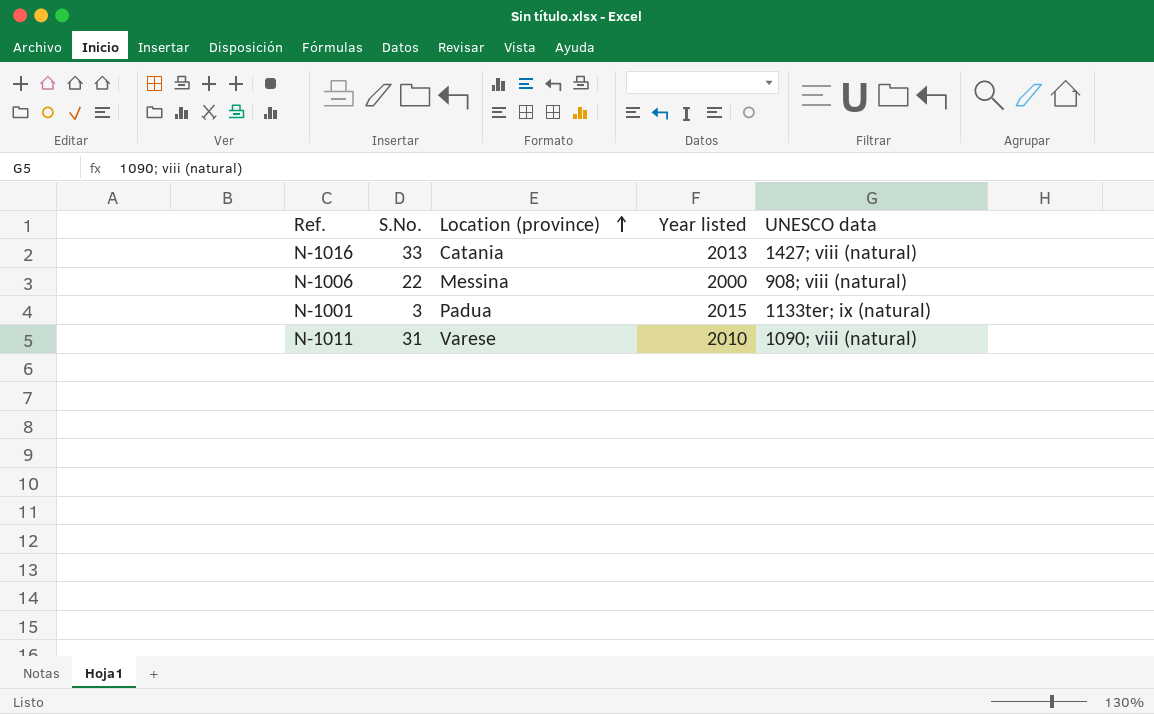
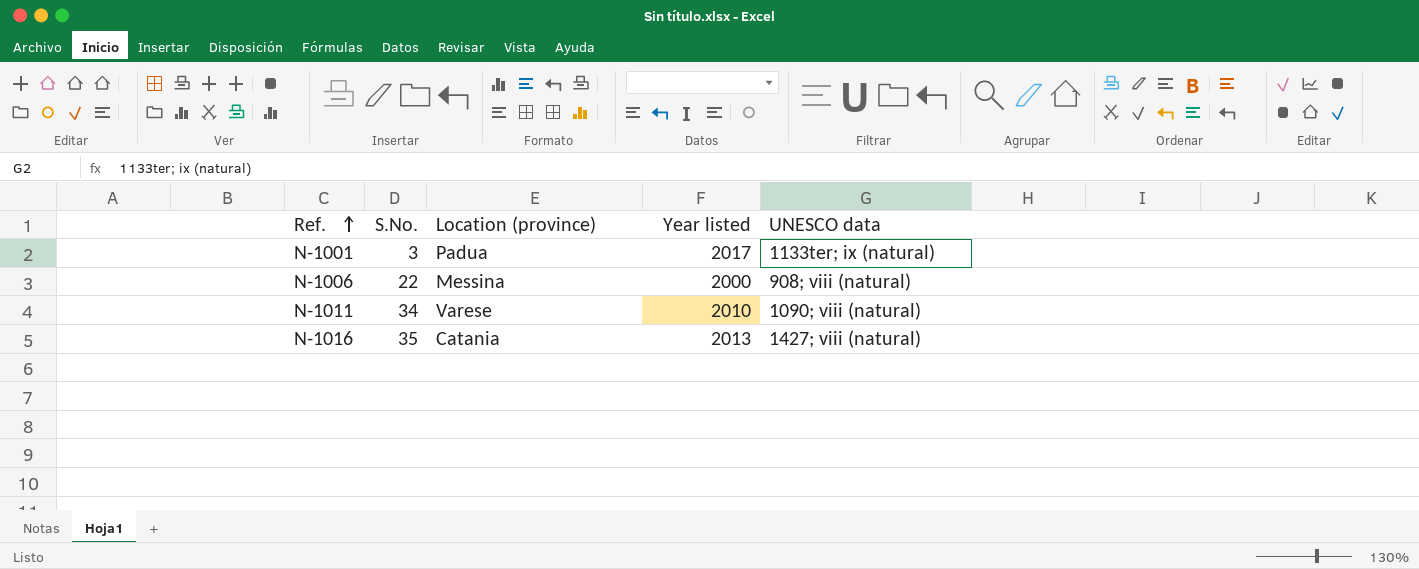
row order: Location (province) ascending -> Ref. ascending
N-1001 | Year listed: 2015 -> 2017
N-1011 | S.No.: 31 -> 34
N-1016 | S.No.: 33 -> 35

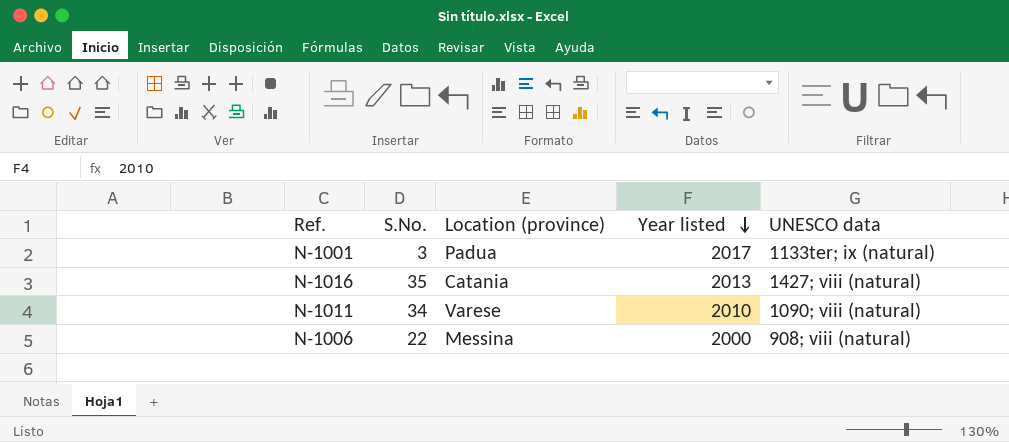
row order: Ref. ascending -> Year listed descending

